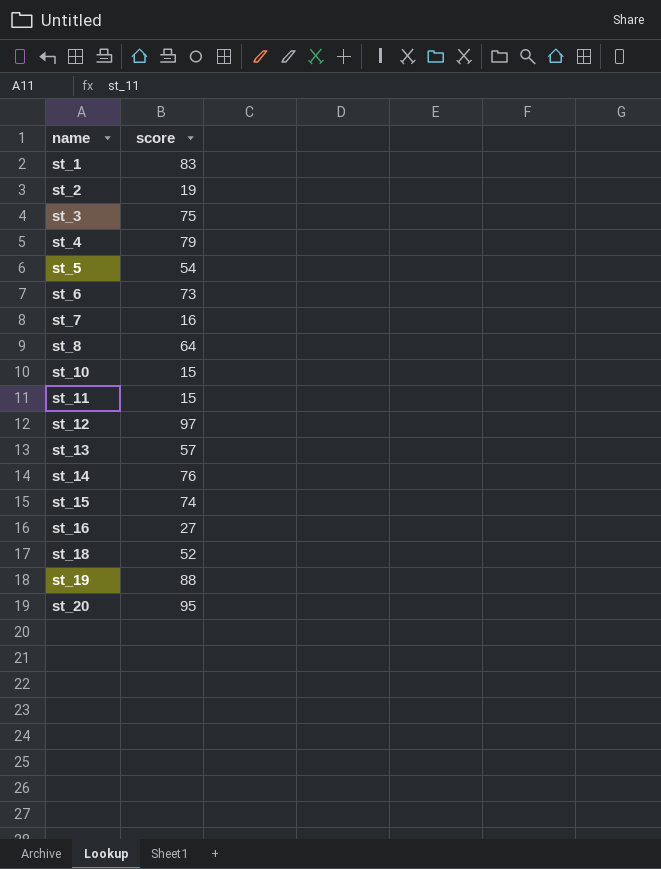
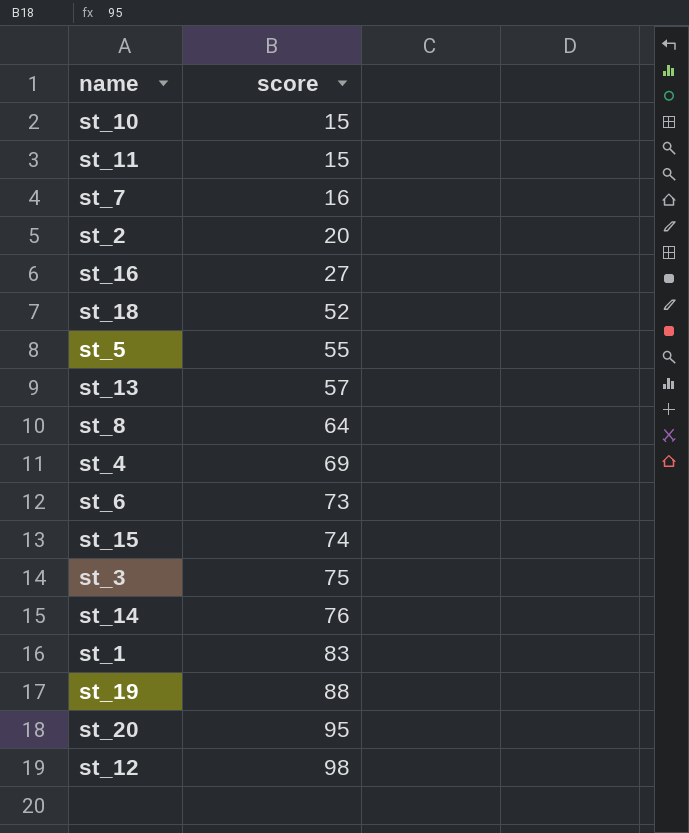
row order: name ascending -> score ascending
st_2 | score: 19 -> 20
st_5 | score: 54 -> 55
st_4 | score: 79 -> 69
st_12 | score: 97 -> 98

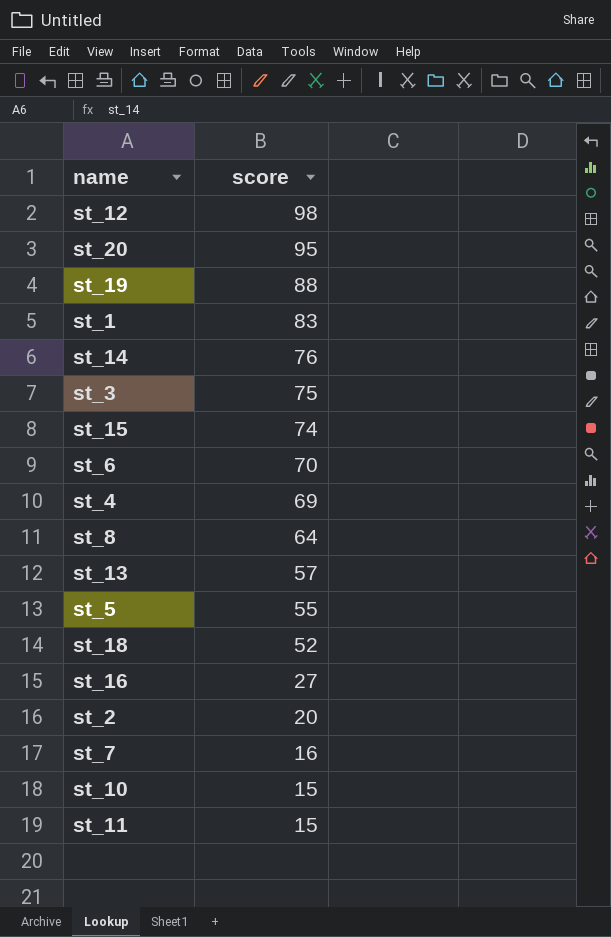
row order: score ascending -> score descending
st_6 | score: 73 -> 70

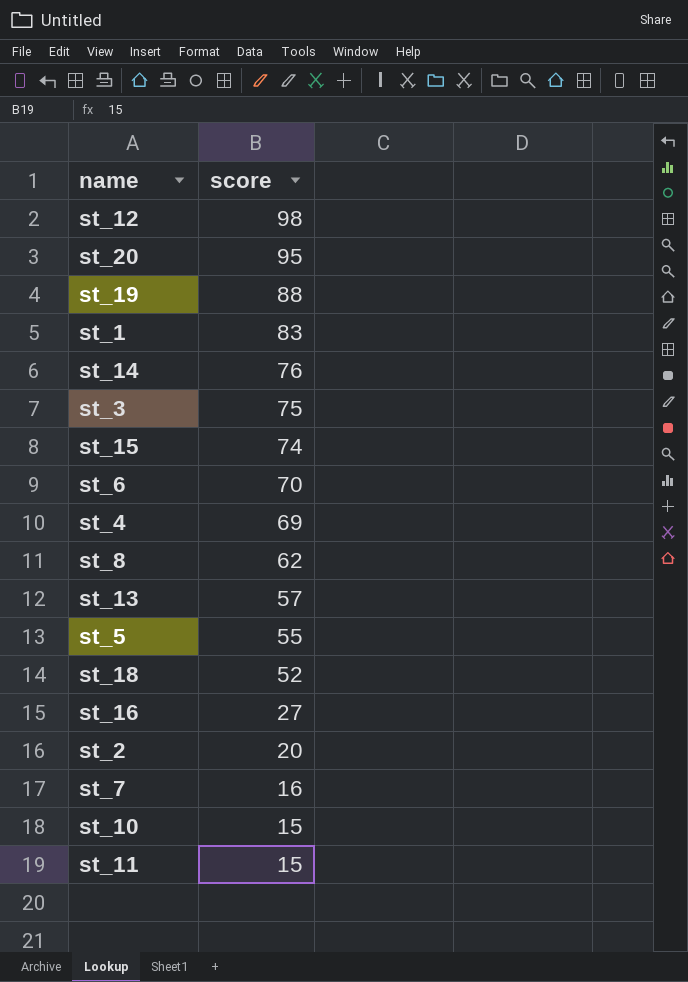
st_8 | score: 64 -> 62

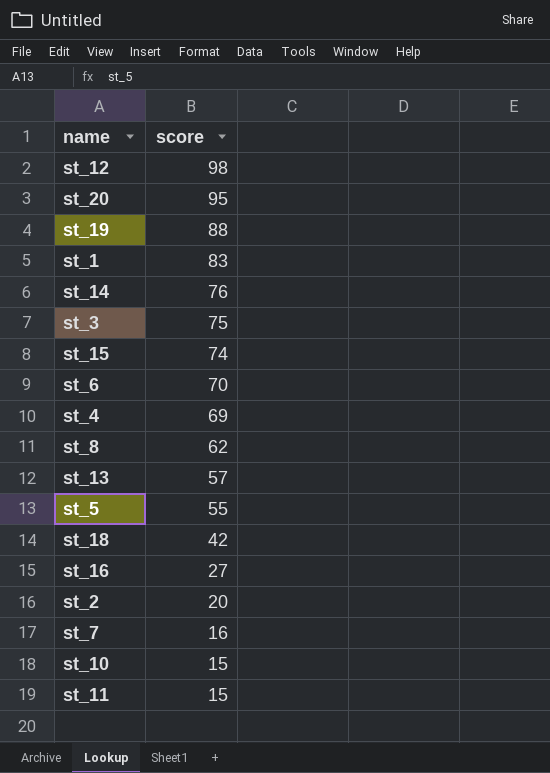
st_18 | score: 52 -> 42

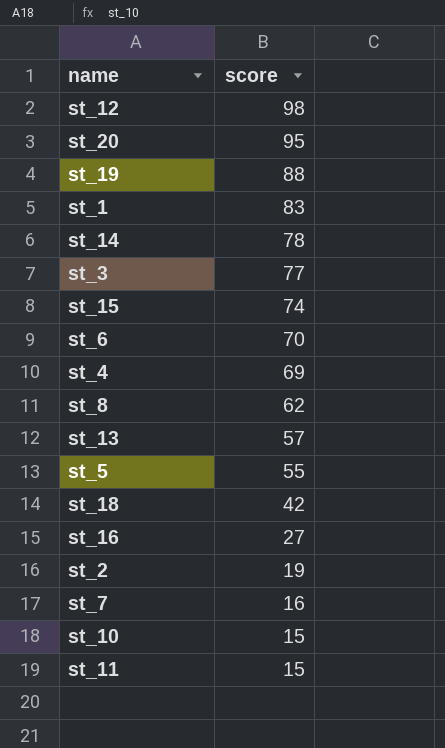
st_14 | score: 76 -> 78
st_3 | score: 75 -> 77
st_2 | score: 20 -> 19

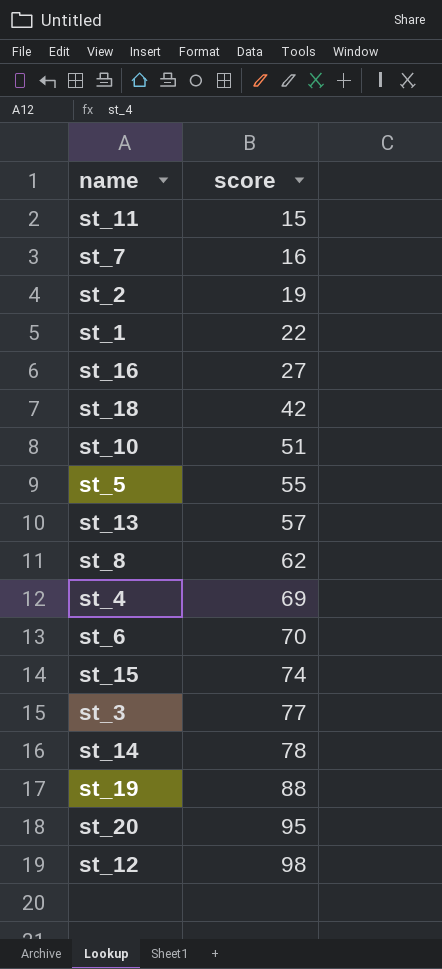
row order: score descending -> score ascending
st_1 | score: 83 -> 22
st_10 | score: 15 -> 51

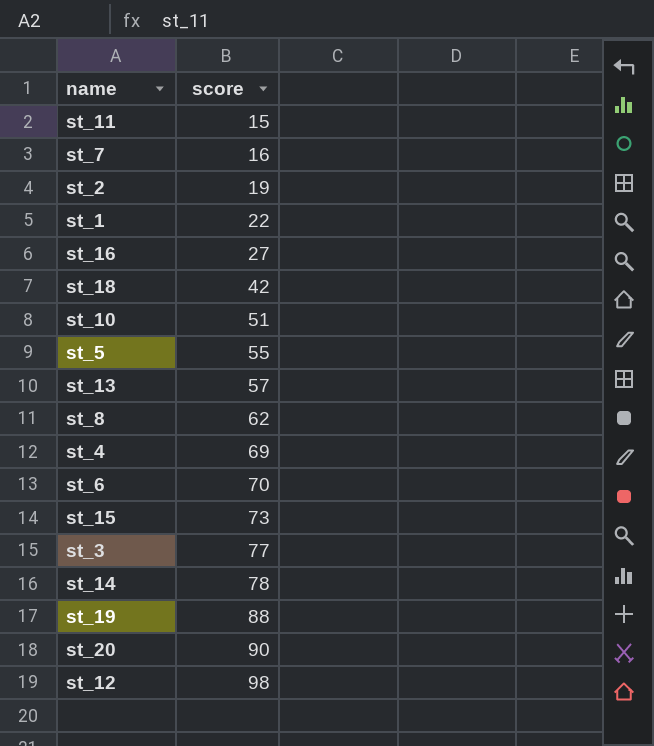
st_15 | score: 74 -> 73
st_20 | score: 95 -> 90

